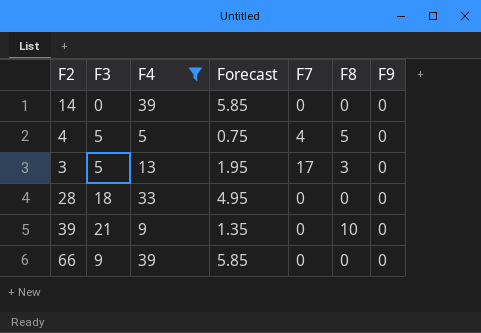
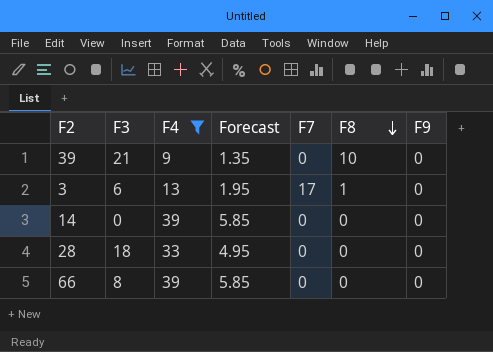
row order: none -> F8 descending
row 4: 5 | 5 | 0.75 | 4 | 5 | 0 -> none
3 | F3: 5 -> 6
3 | F8: 3 -> 1
66 | F3: 9 -> 8

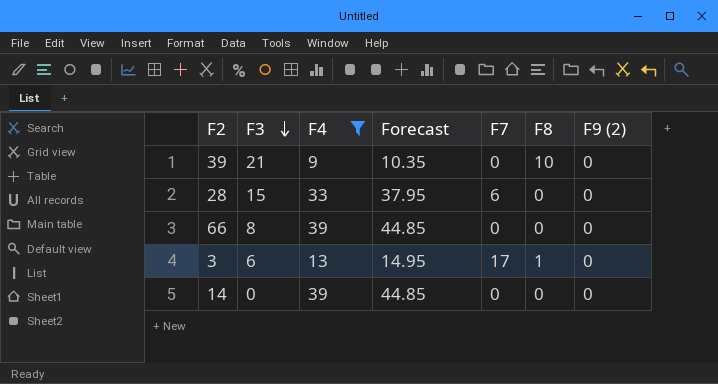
row order: F8 descending -> F3 descending
column Forecast | formula: [F4] * 0.15 -> [F4] * 1.15
column name: F9 -> F9 (2)
28 | F3: 18 -> 15
28 | F7: 0 -> 6

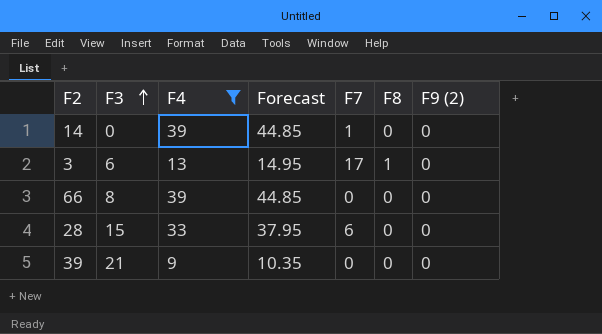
row order: F3 descending -> F3 ascending
14 | F7: 0 -> 1
39 | F8: 10 -> 0

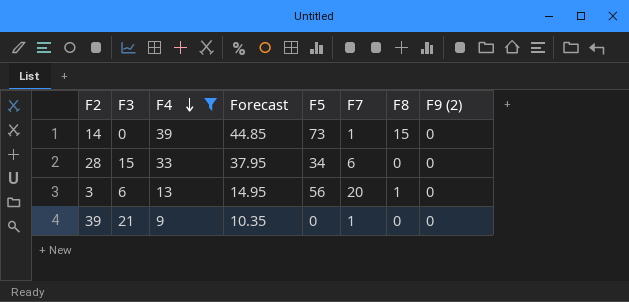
row order: F3 ascending -> F4 descending
column F5 | position: none -> 5
row 66: 8 | 39 | 44.85 | 0 | 0 | 0 -> none
14 | F8: 0 -> 15
3 | F7: 17 -> 20
39 | F7: 0 -> 1

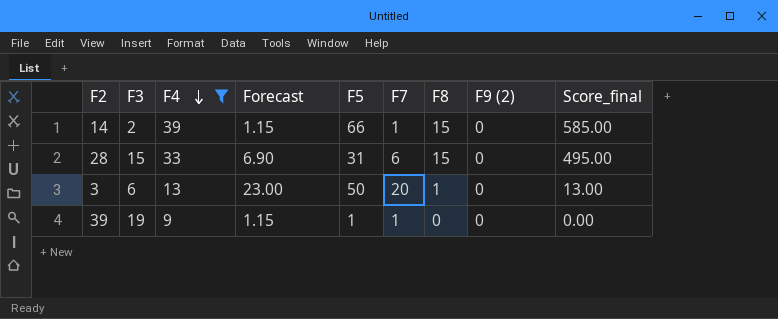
column Forecast | formula: [F4] * 1.15 -> [F7] * 1.15
column Score_final | formula: none -> [F4] * [F8]
14 | F3: 0 -> 2
14 | F5: 73 -> 66
28 | F5: 34 -> 31
28 | F8: 0 -> 15
3 | F5: 56 -> 50
39 | F3: 21 -> 19
39 | F5: 0 -> 1

